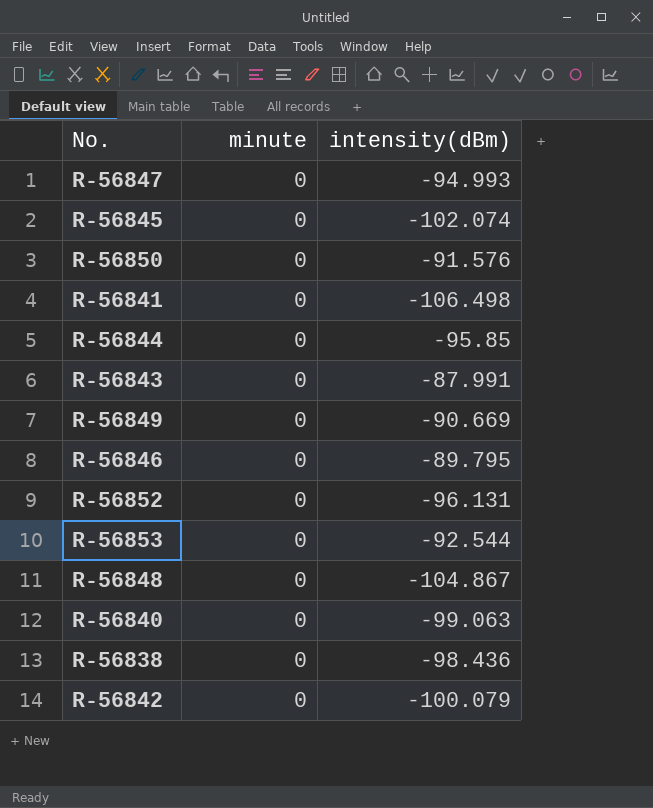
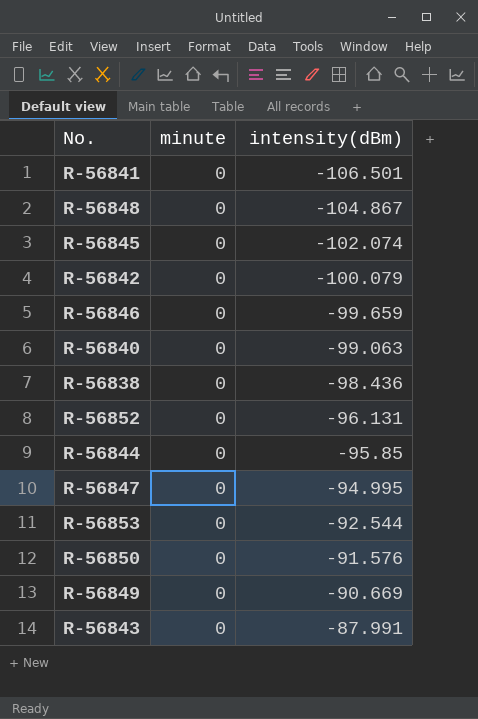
row order: none -> intensity(dBm) ascending
R-56841 | intensity(dBm): -106.498 -> -106.501
R-56846 | intensity(dBm): -89.795 -> -99.659
R-56847 | intensity(dBm): -94.993 -> -94.995

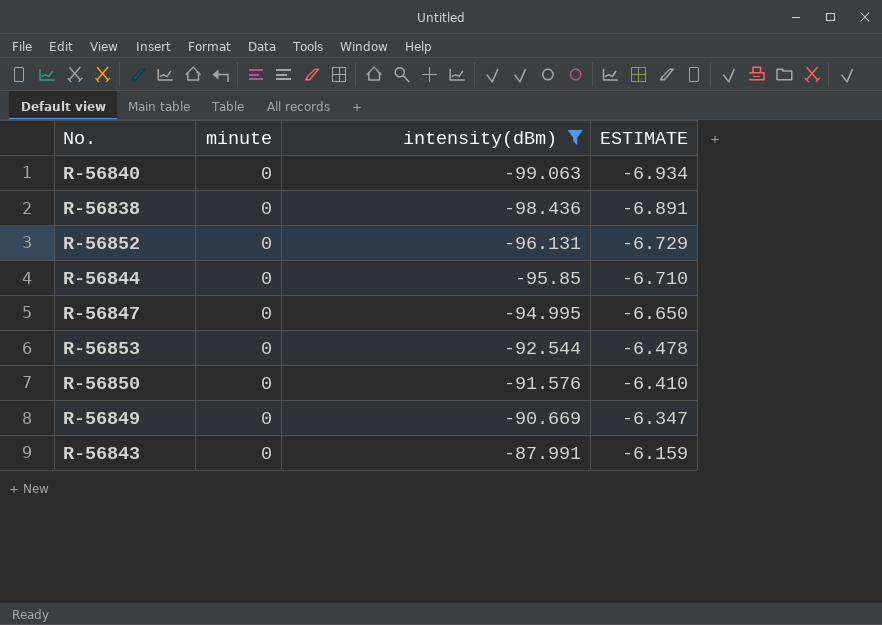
filter: none -> intensity(dBm) >= -99.063
column ESTIMATE | formula: none -> [intensity(dBm)] * 0.07

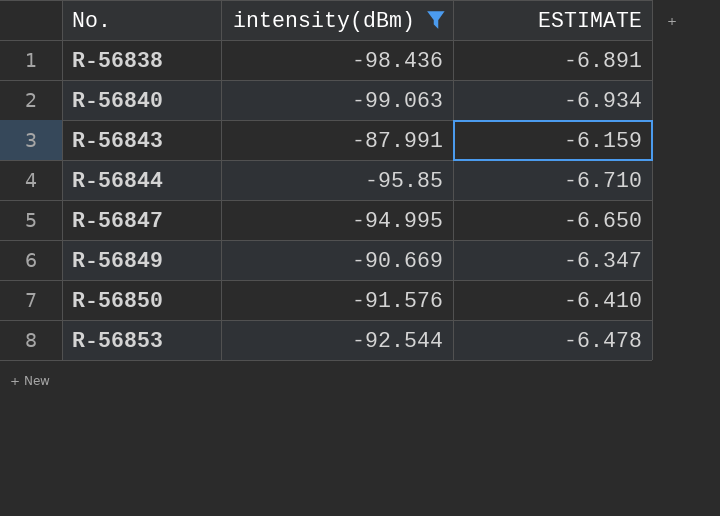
row order: intensity(dBm) ascending -> No. ascending
column minute | position: 2 -> none
row R-56852: 0 | -96.131 | -6.729 -> none

